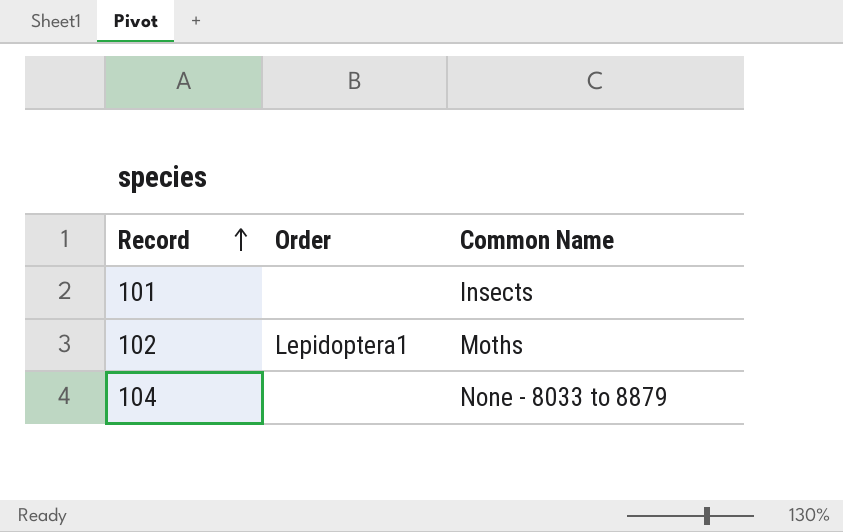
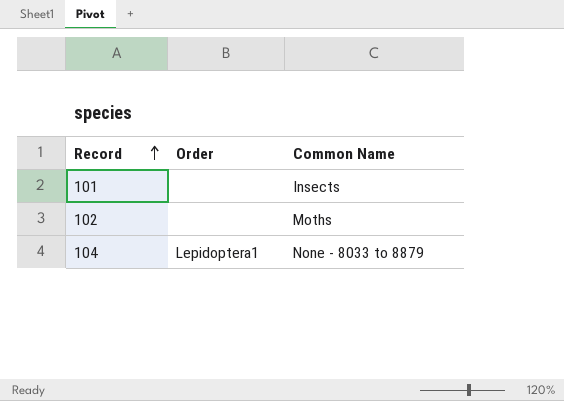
102 | Order: Lepidoptera1 -> none
104 | Order: none -> Lepidoptera1

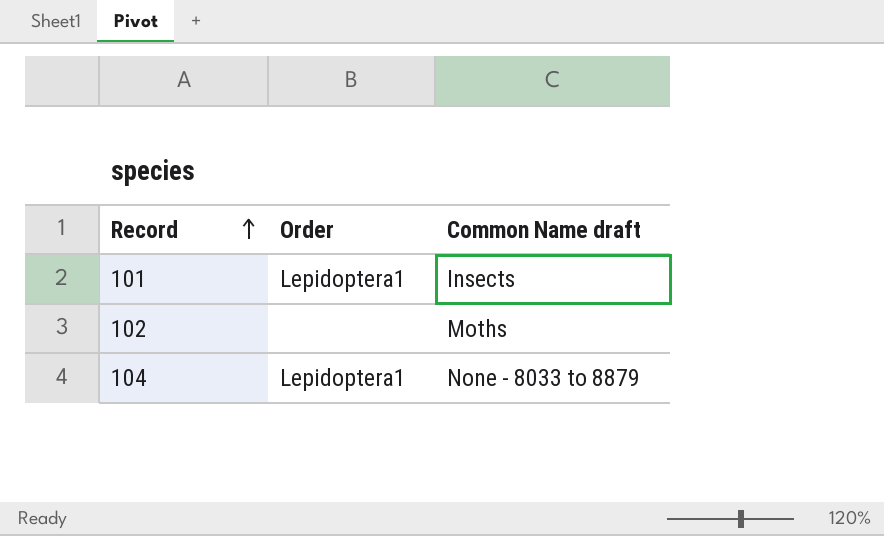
column name: Common Name -> Common Name draft
101 | Order: none -> Lepidoptera1

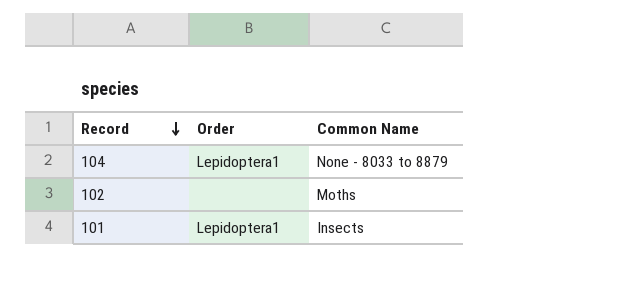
row order: Record ascending -> Record descending
column name: Common Name draft -> Common Name

